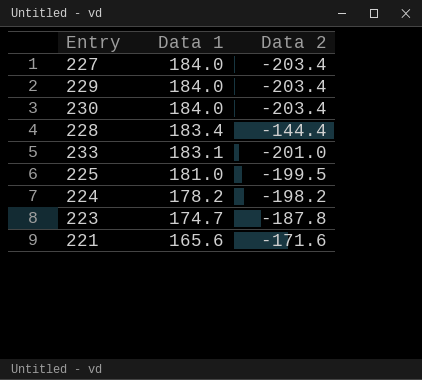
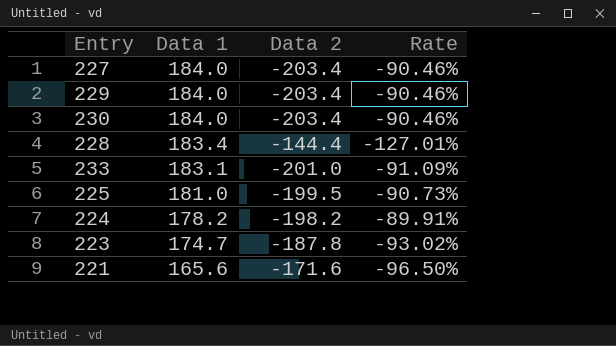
column Rate | formula: none -> [Data 1] / [Data 2]

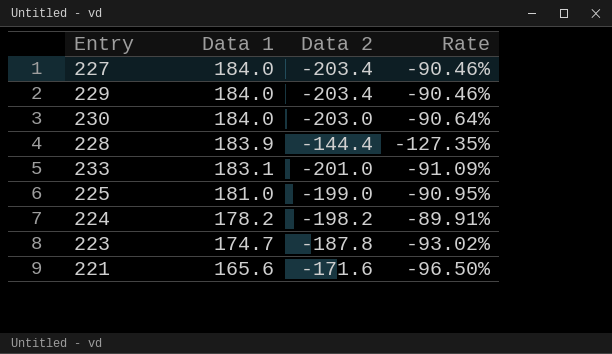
230 | Data 2: -203.4 -> -203.0
230 | Rate: -90.46% -> -90.64%
228 | Data 1: 183.4 -> 183.9
228 | Rate: -127.01% -> -127.35%
225 | Data 2: -199.5 -> -199.0
225 | Rate: -90.73% -> -90.95%

